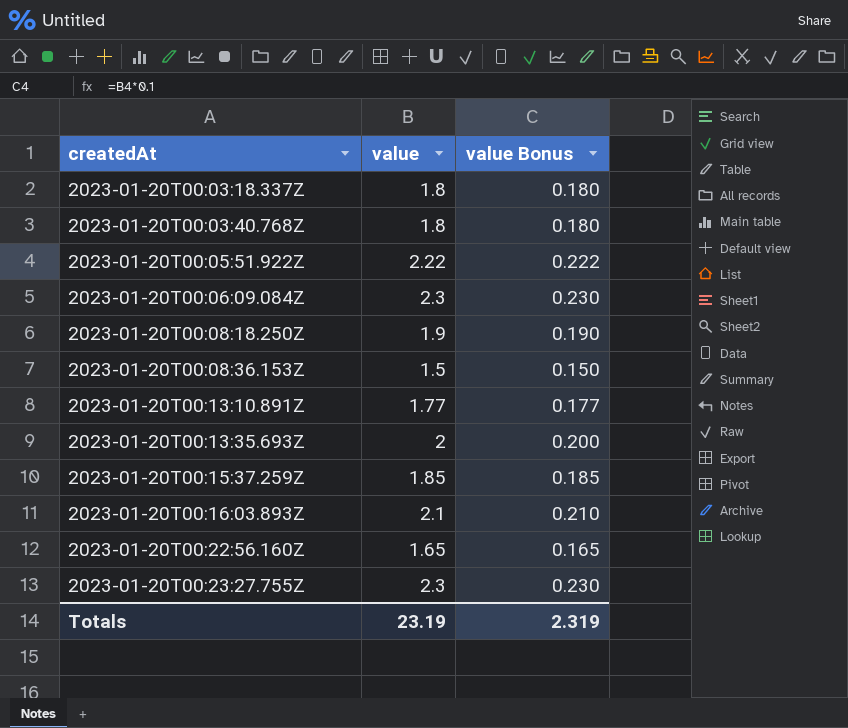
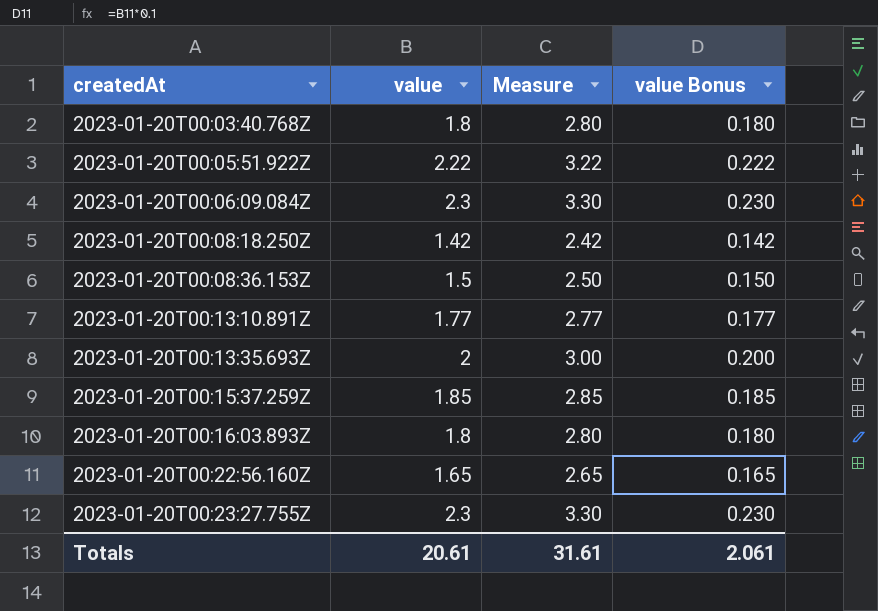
column Measure | formula: none -> [value] + 1
row 2023-01-20T00:03:18.337Z: 1.8 | 0.180 -> none
2023-01-20T00:08:18.250Z | value: 1.9 -> 1.42
2023-01-20T00:08:18.250Z | value Bonus: 0.190 -> 0.142
2023-01-20T00:16:03.893Z | value: 2.1 -> 1.8
2023-01-20T00:16:03.893Z | value Bonus: 0.210 -> 0.180
Totals | value: 23.19 -> 20.61
Totals | value Bonus: 2.319 -> 2.061

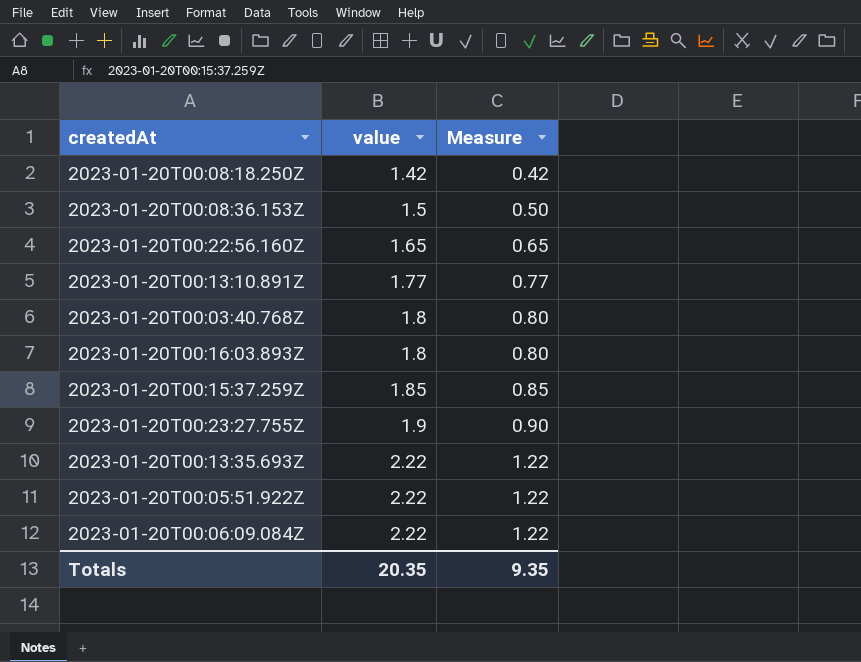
row order: createdAt ascending -> value ascending
column value Bonus | formula: [value] * 0.1 -> none
column Measure | formula: [value] + 1 -> [value] - 1
2023-01-20T00:23:27.755Z | value: 2.3 -> 1.9
2023-01-20T00:13:35.693Z | value: 2 -> 2.22
2023-01-20T00:06:09.084Z | value: 2.3 -> 2.22
Totals | value: 20.61 -> 20.35
Totals | Measure: 31.61 -> 9.35

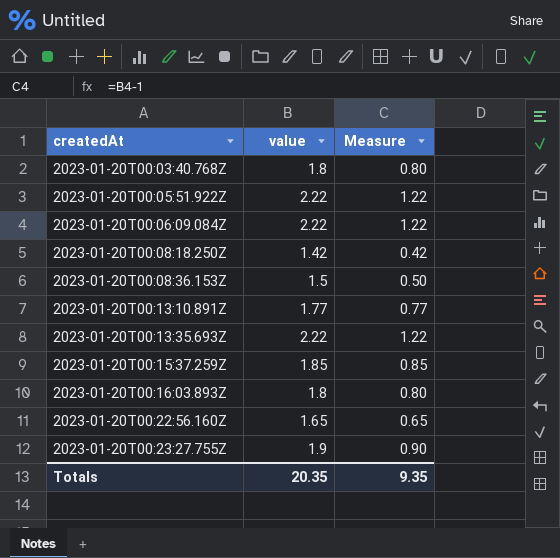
row order: value ascending -> createdAt ascending

